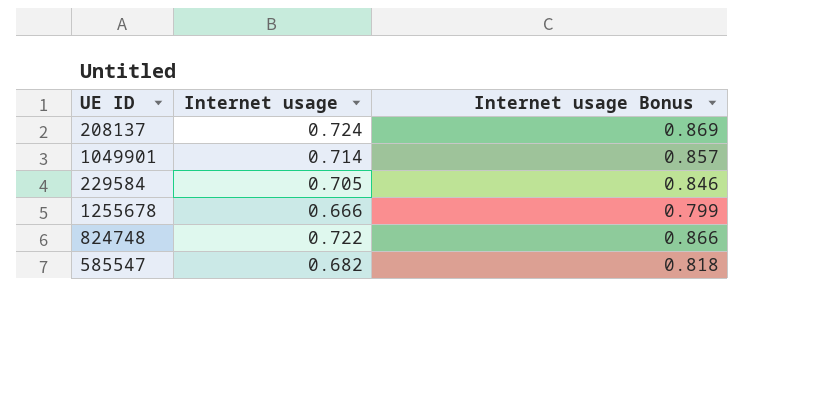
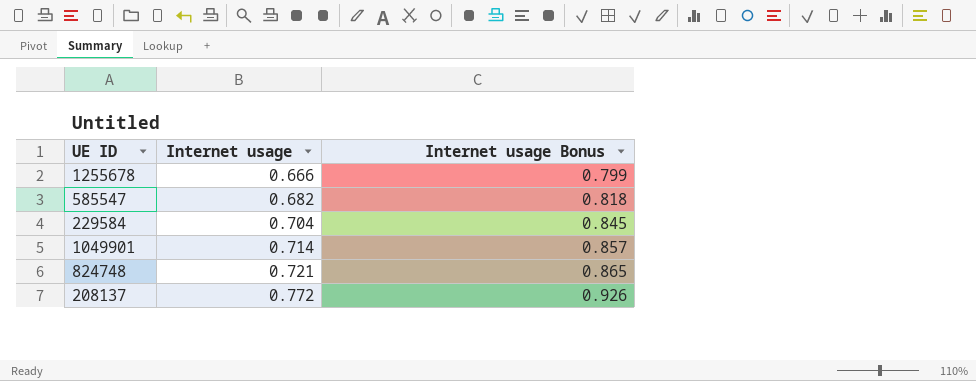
row order: none -> Internet usage ascending
229584 | Internet usage: 0.705 -> 0.704
229584 | Internet usage Bonus: 0.846 -> 0.845
824748 | Internet usage: 0.722 -> 0.721
824748 | Internet usage Bonus: 0.866 -> 0.865
208137 | Internet usage: 0.724 -> 0.772
208137 | Internet usage Bonus: 0.869 -> 0.926

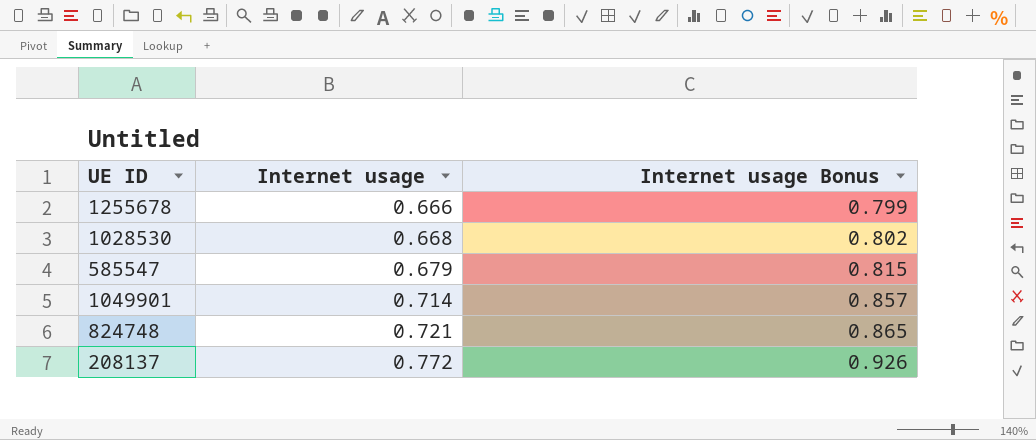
row 229584: 0.704 | 0.845 -> none
row 1028530: none -> 0.668 | 0.802
585547 | Internet usage: 0.682 -> 0.679
585547 | Internet usage Bonus: 0.818 -> 0.815

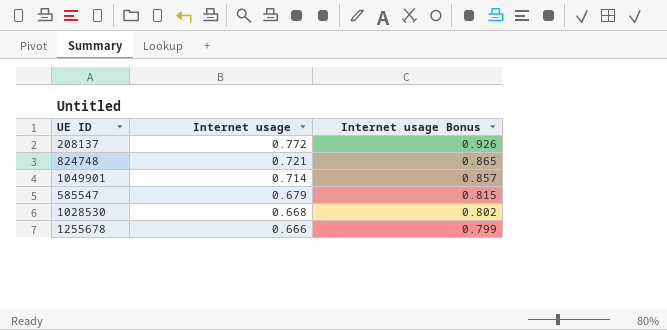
row order: Internet usage ascending -> Internet usage descending

